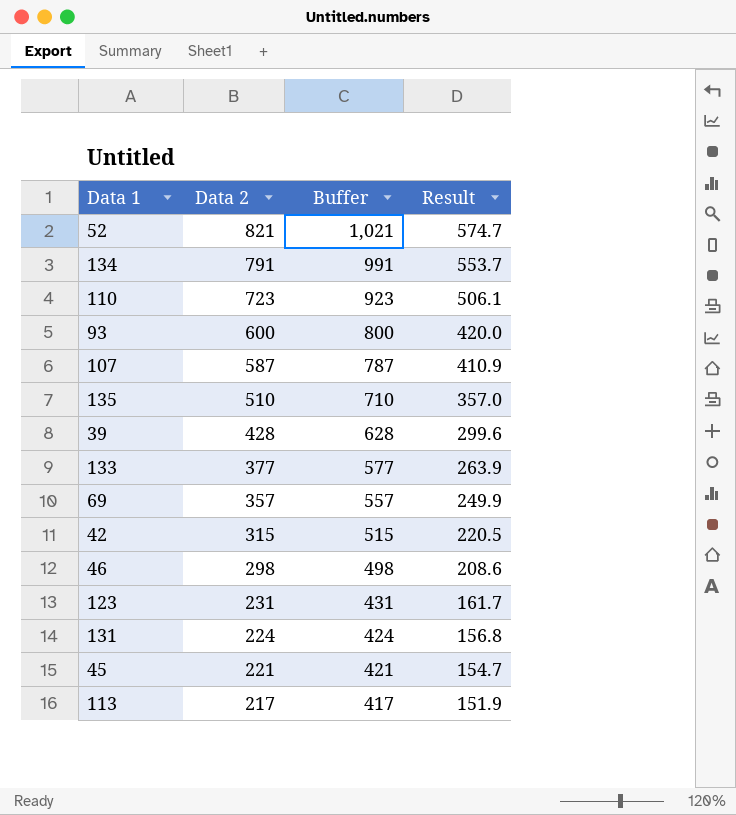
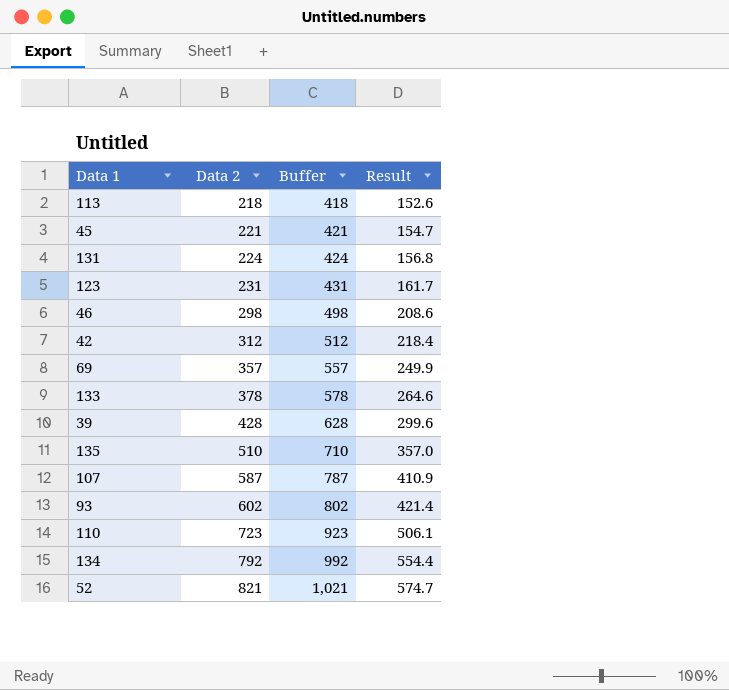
row order: Data 2 descending -> Data 2 ascending
113 | Data 2: 217 -> 218
113 | Buffer: 417 -> 418
113 | Result: 151.9 -> 152.6
42 | Data 2: 315 -> 312
42 | Buffer: 515 -> 512
42 | Result: 220.5 -> 218.4
133 | Data 2: 377 -> 378
133 | Buffer: 577 -> 578
133 | Result: 263.9 -> 264.6
93 | Data 2: 600 -> 602
93 | Buffer: 800 -> 802
93 | Result: 420.0 -> 421.4
134 | Data 2: 791 -> 792
134 | Buffer: 991 -> 992
134 | Result: 553.7 -> 554.4

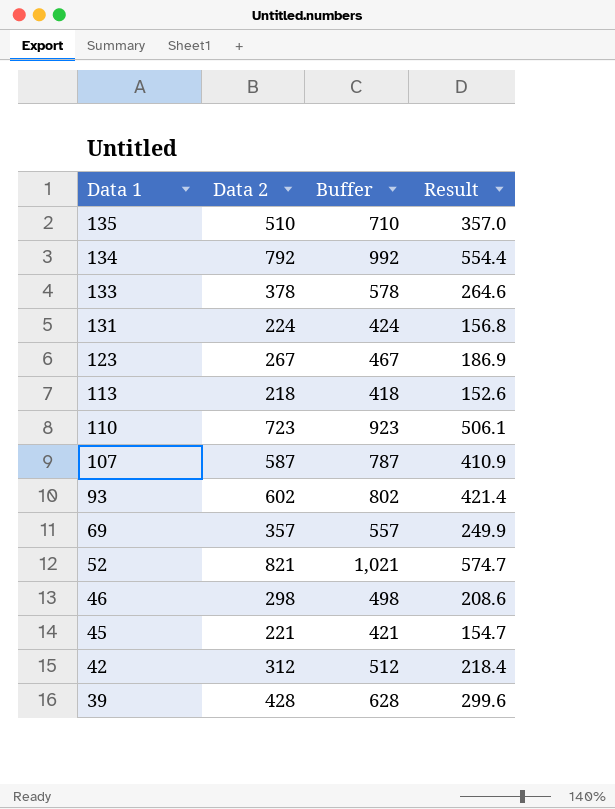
row order: Data 2 ascending -> Data 1 descending
123 | Data 2: 231 -> 267
123 | Buffer: 431 -> 467
123 | Result: 161.7 -> 186.9

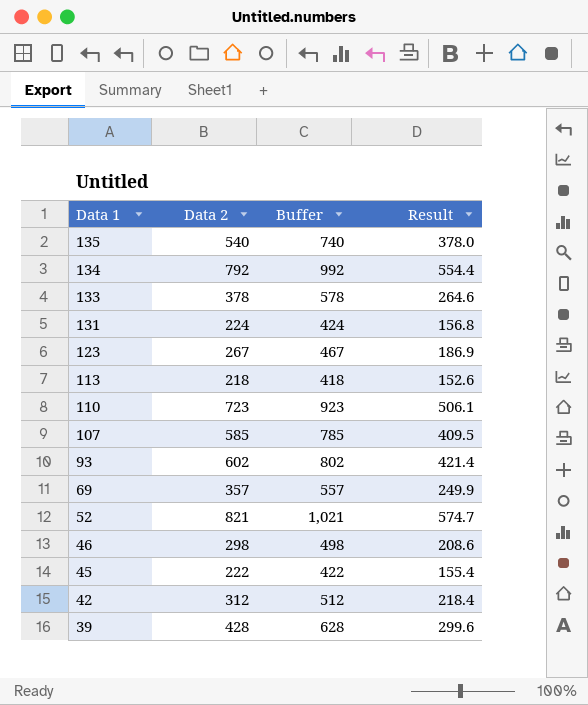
135 | Data 2: 510 -> 540
135 | Buffer: 710 -> 740
135 | Result: 357.0 -> 378.0
107 | Data 2: 587 -> 585
107 | Buffer: 787 -> 785
107 | Result: 410.9 -> 409.5
45 | Data 2: 221 -> 222
45 | Buffer: 421 -> 422
45 | Result: 154.7 -> 155.4

